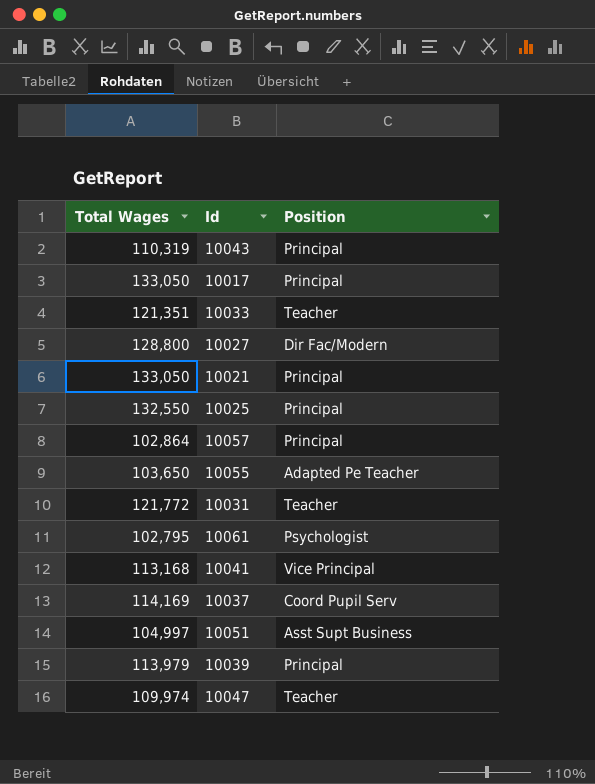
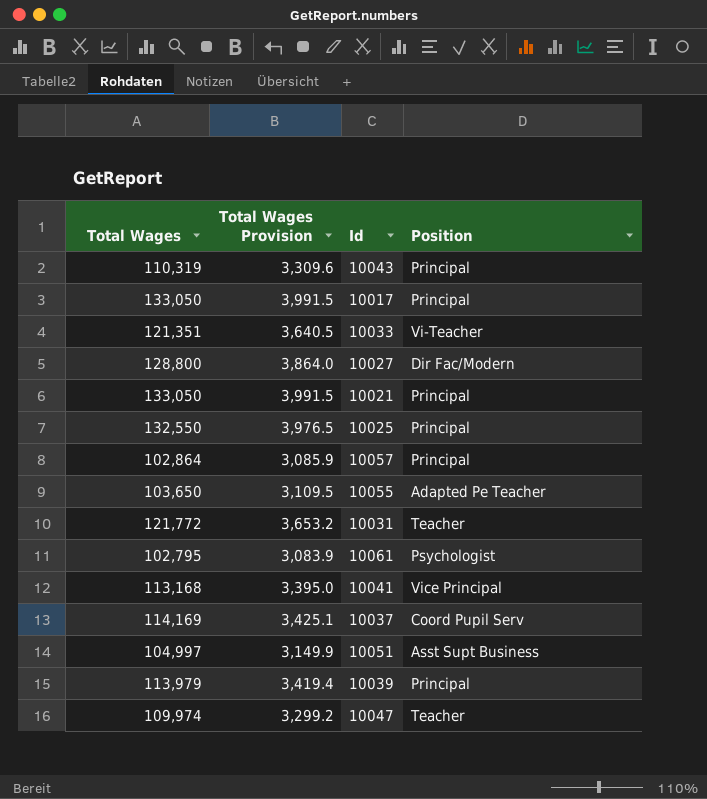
column Total Wages Provision | formula: none -> [Total Wages] * 0.03
10033 | Position: Teacher -> Vi-Teacher

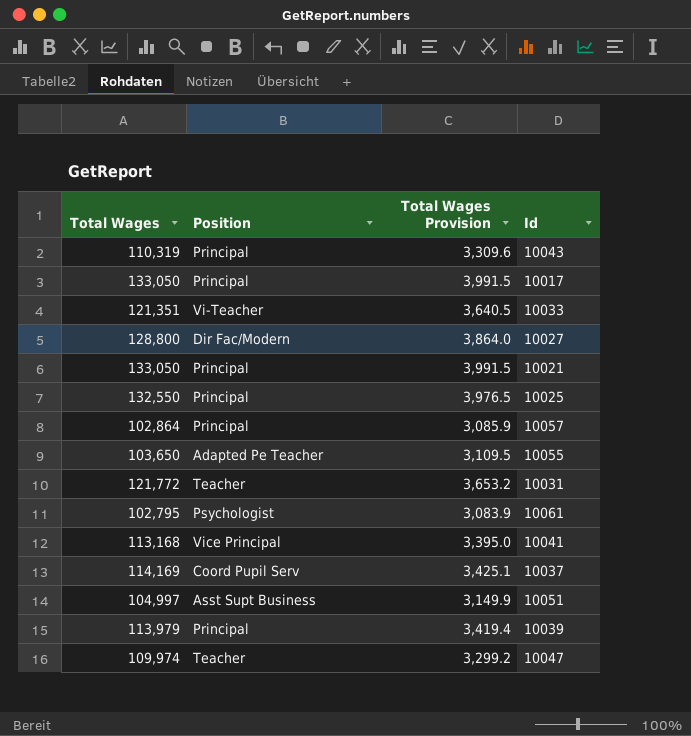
column Position | position: 4 -> 2

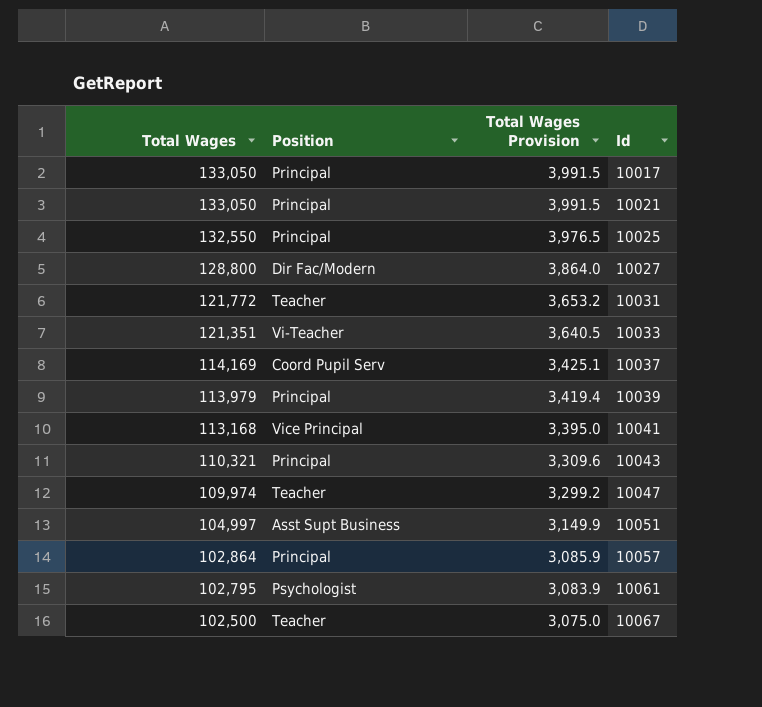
row order: none -> Total Wages descending
row 10055: 103,650 | Adapted Pe Teacher | 3,109.5 -> none
10043 | Total Wages: 110,319 -> 110,321
row 10067: none -> 102,500 | Teacher | 3,075.0

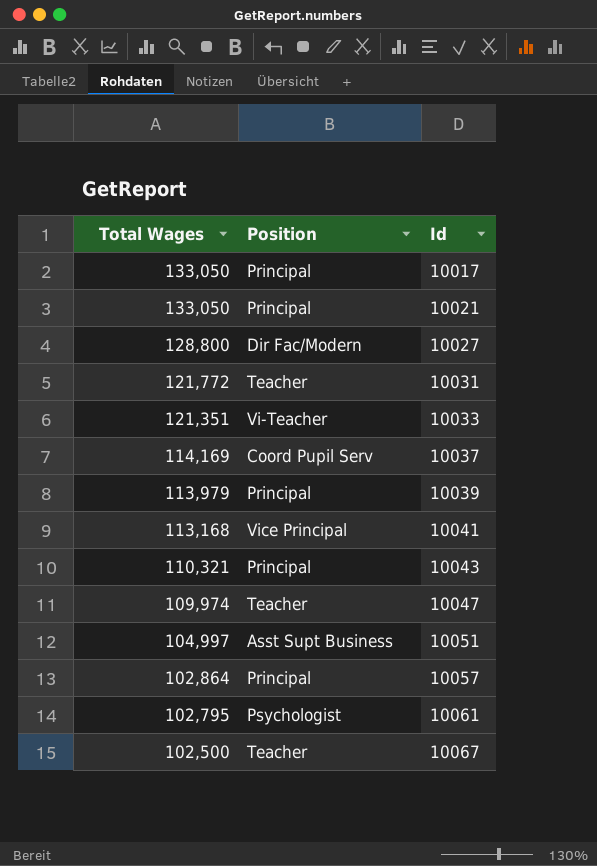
column Total Wages Provision | formula: [Total Wages] * 0.03 -> none
row 10025: 132,550 | Principal | 3,976.5 -> none

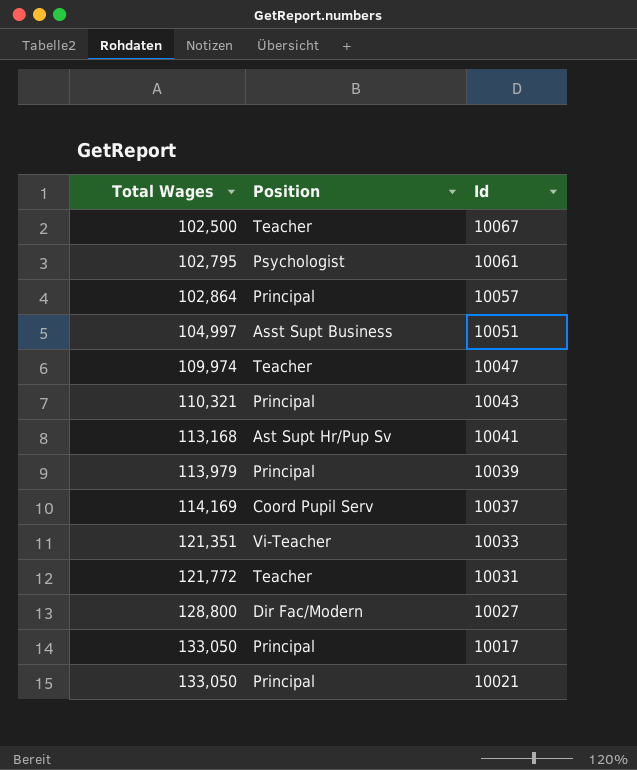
row order: Total Wages descending -> Total Wages ascending
10041 | Position: Vice Principal -> Ast Supt Hr/Pup Sv

